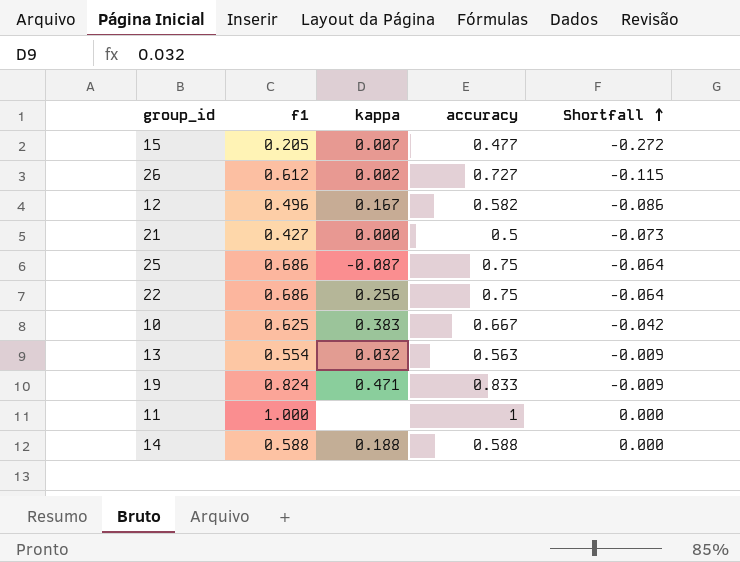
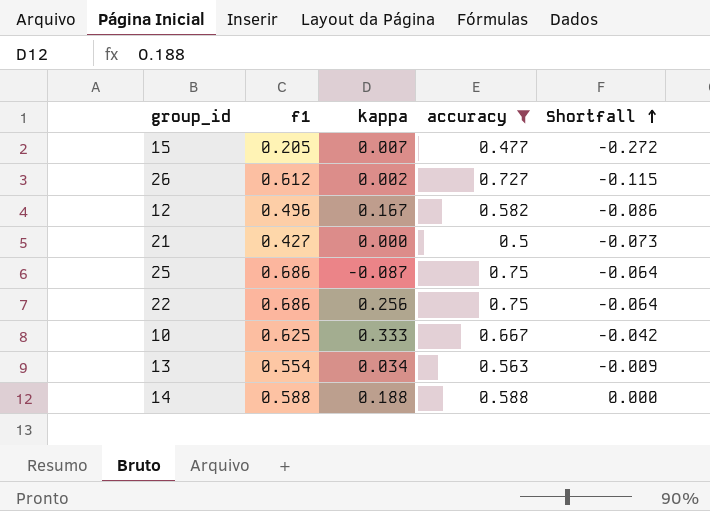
filter: none -> accuracy <= 0.75
10 | kappa: 0.383 -> 0.333
13 | kappa: 0.032 -> 0.034

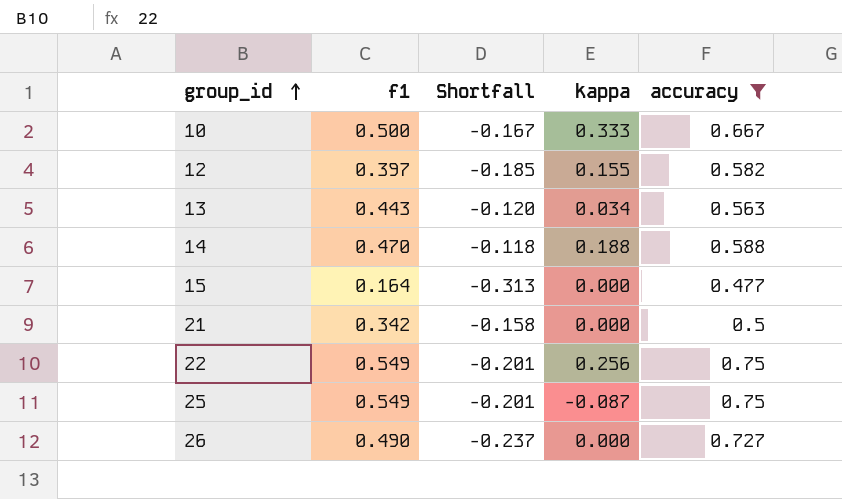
row order: Shortfall ascending -> group_id ascending
column Shortfall | position: 5 -> 3
10 | f1: 0.625 -> 0.500
10 | Shortfall: -0.042 -> -0.167
12 | f1: 0.496 -> 0.397
12 | Shortfall: -0.086 -> -0.185
12 | kappa: 0.167 -> 0.155
13 | f1: 0.554 -> 0.443
13 | Shortfall: -0.009 -> -0.120
14 | f1: 0.588 -> 0.470
14 | Shortfall: 0.000 -> -0.118
15 | f1: 0.205 -> 0.164
15 | Shortfall: -0.272 -> -0.313
15 | kappa: 0.007 -> 0.000
21 | f1: 0.427 -> 0.342
21 | Shortfall: -0.073 -> -0.158
22 | f1: 0.686 -> 0.549
22 | Shortfall: -0.064 -> -0.201
25 | f1: 0.686 -> 0.549
25 | Shortfall: -0.064 -> -0.201
26 | f1: 0.612 -> 0.490
26 | Shortfall: -0.115 -> -0.237
26 | kappa: 0.002 -> 0.000

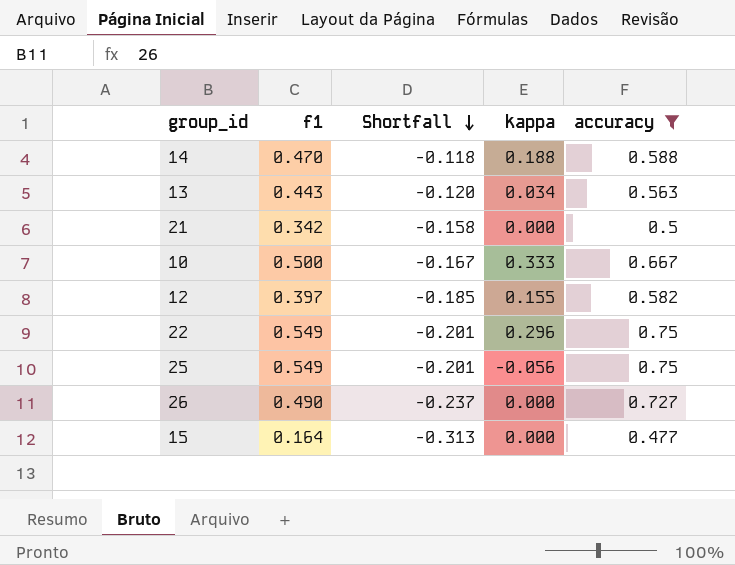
row order: group_id ascending -> Shortfall descending
22 | kappa: 0.256 -> 0.296
25 | kappa: -0.087 -> -0.056

